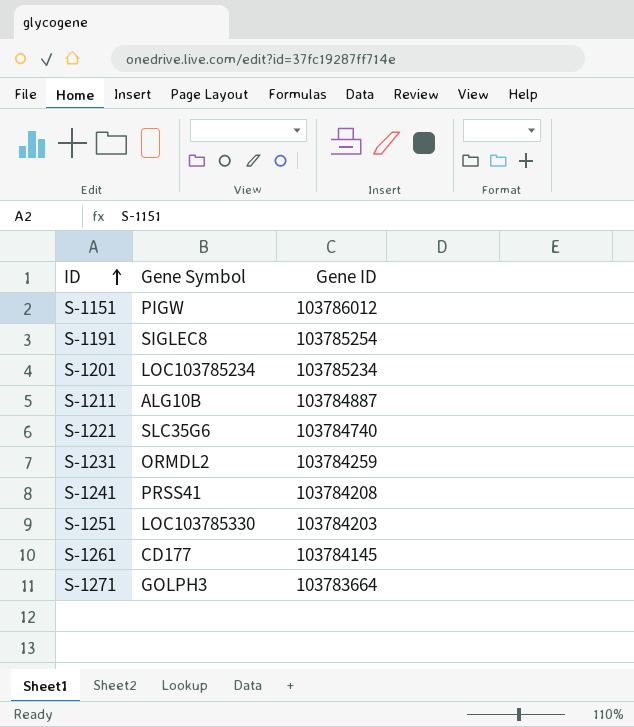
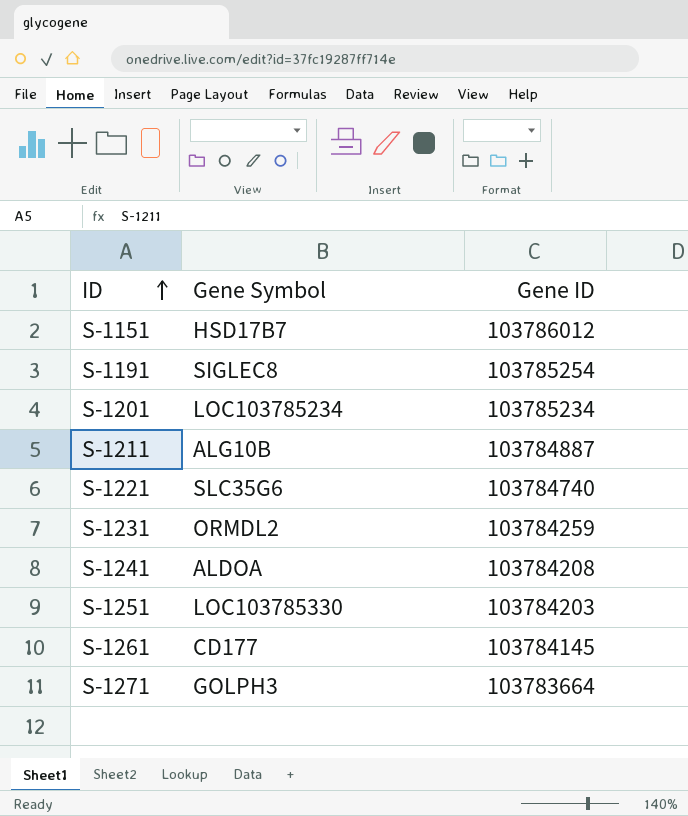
S-1151 | Gene Symbol: PIGW -> HSD17B7
S-1241 | Gene Symbol: PRSS41 -> ALDOA

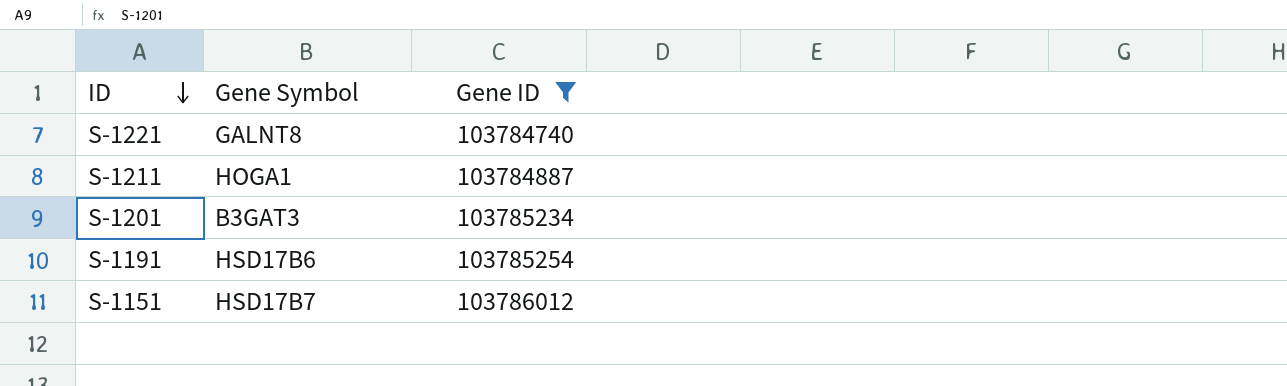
filter: none -> Gene ID >= 103784740
row order: ID ascending -> ID descending
S-1221 | Gene Symbol: SLC35G6 -> GALNT8
S-1211 | Gene Symbol: ALG10B -> HOGA1
S-1201 | Gene Symbol: LOC103785234 -> B3GAT3
S-1191 | Gene Symbol: SIGLEC8 -> HSD17B6

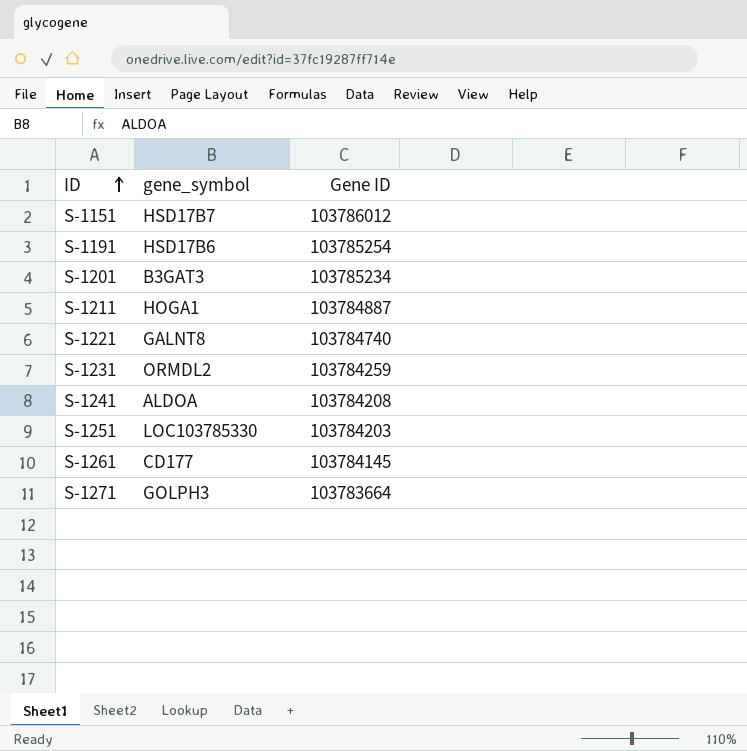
filter: Gene ID >= 103784740 -> none
row order: ID descending -> ID ascending
column name: Gene Symbol -> gene_symbol

